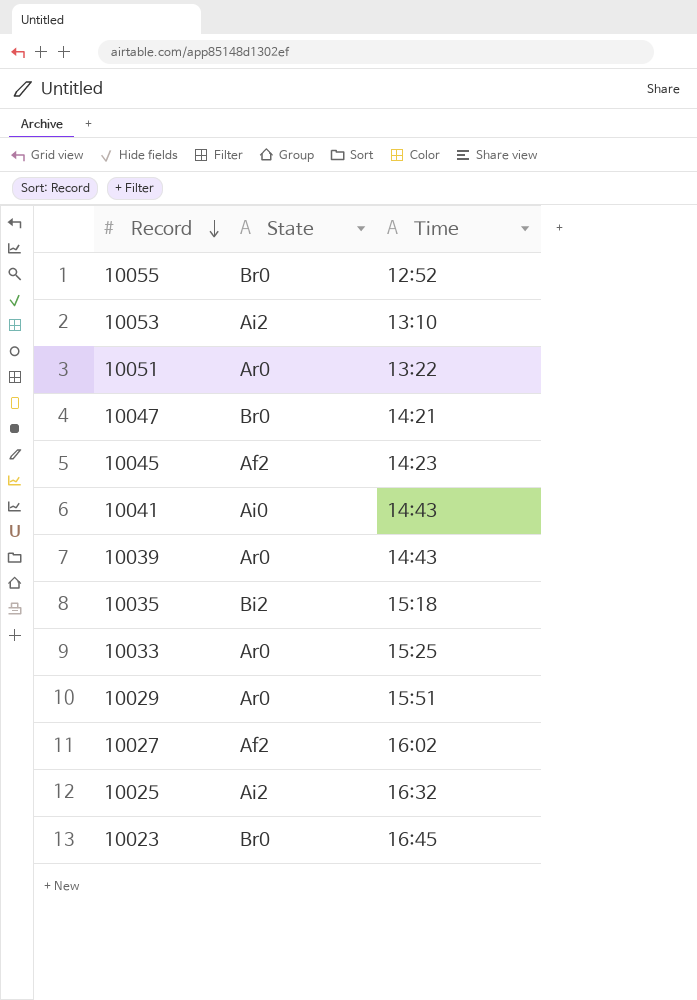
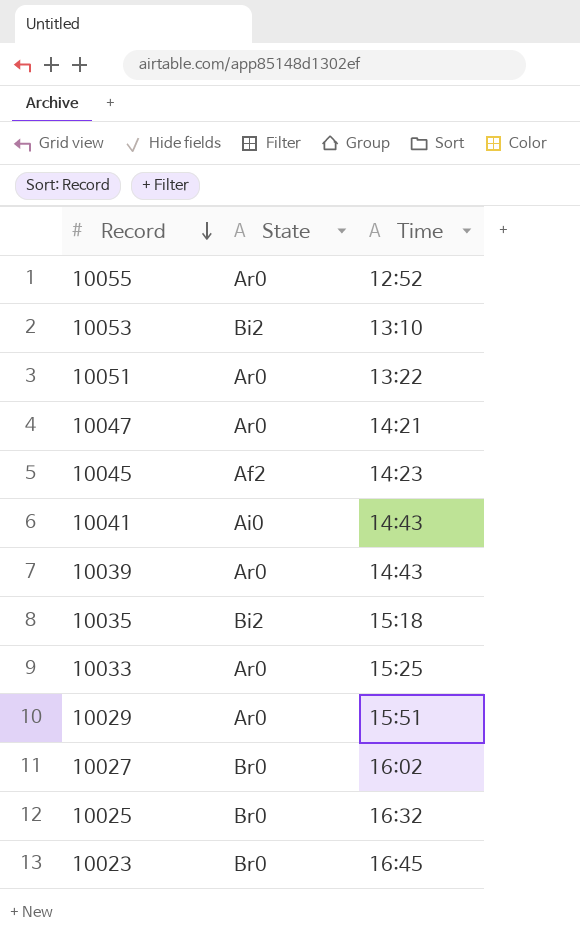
10055 | State: Br0 -> Ar0
10053 | State: Ai2 -> Bi2
10047 | State: Br0 -> Ar0
10027 | State: Af2 -> Br0
10025 | State: Ai2 -> Br0

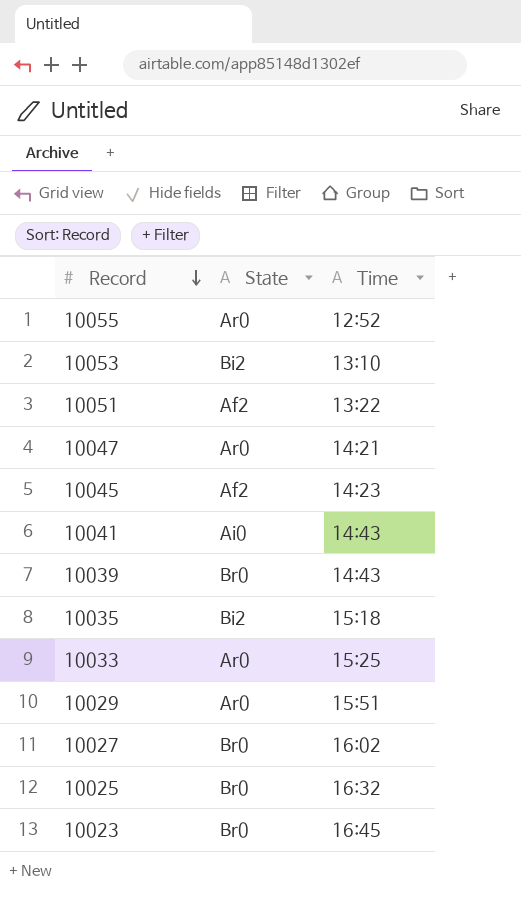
10051 | State: Ar0 -> Af2
10039 | State: Ar0 -> Br0

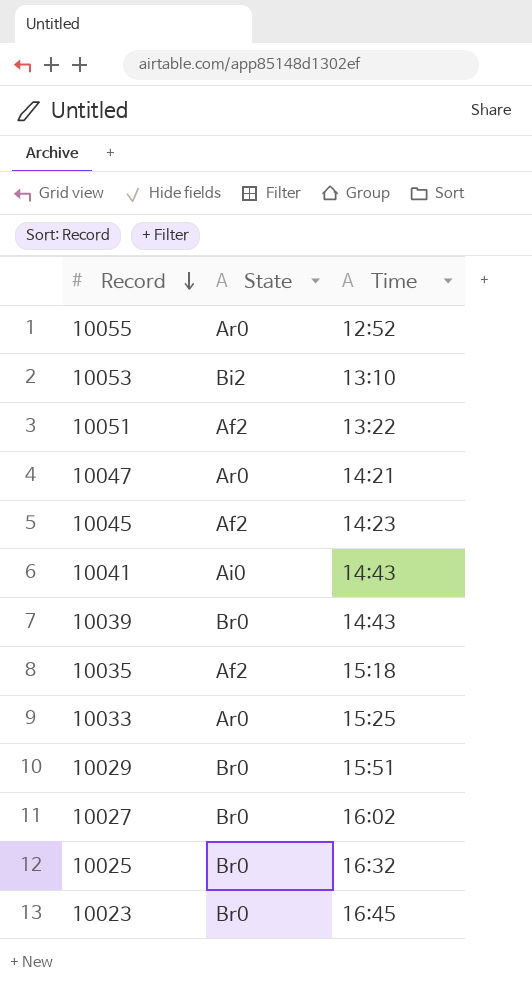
10035 | State: Bi2 -> Af2
10029 | State: Ar0 -> Br0

